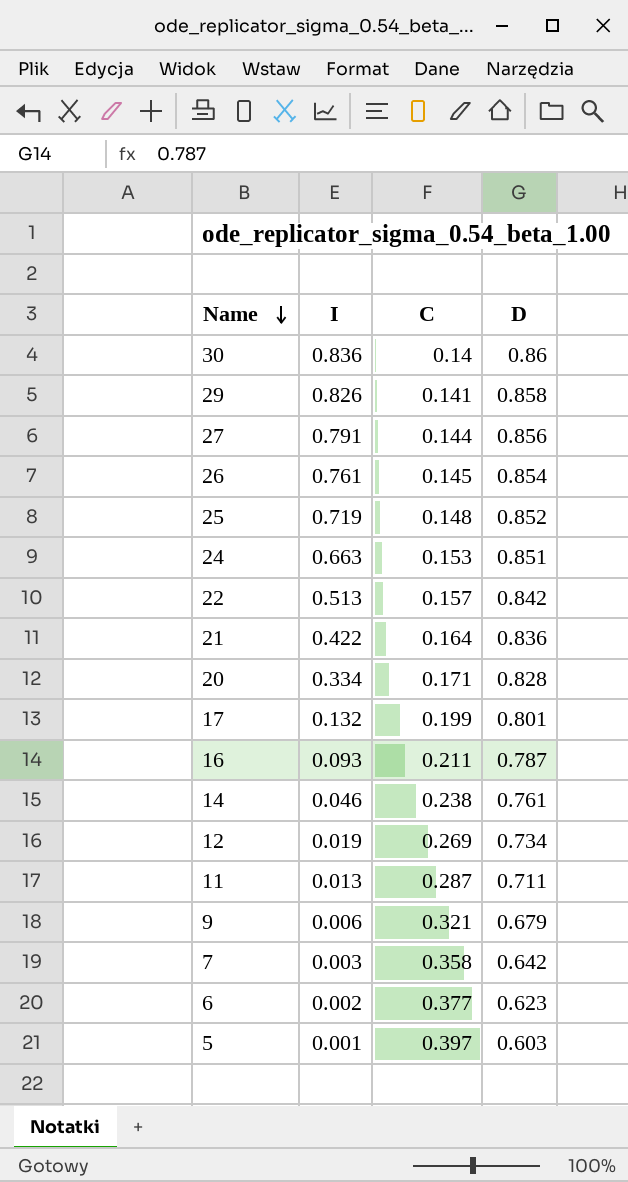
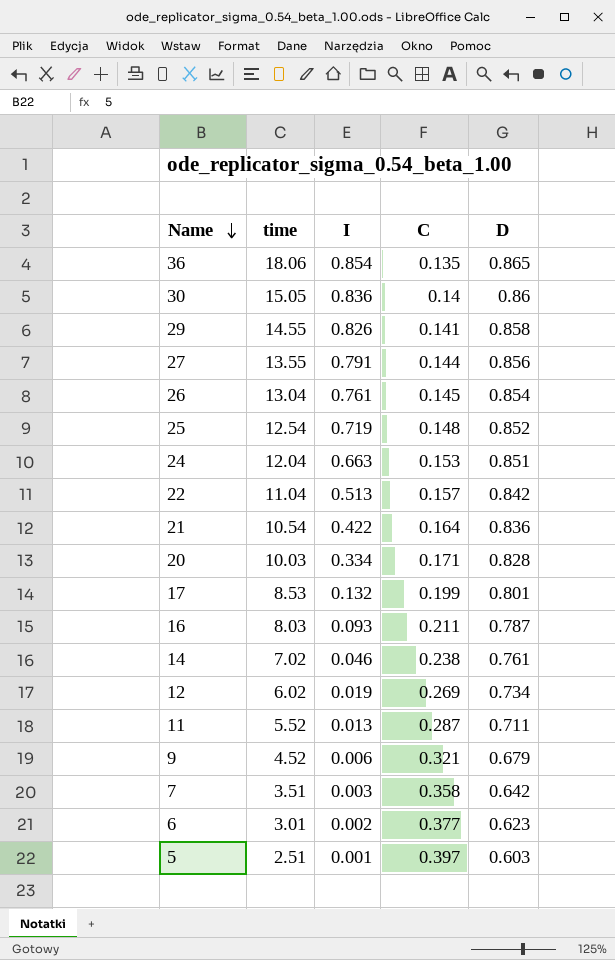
column time | position: none -> 2
row 36: none -> 18.06 | 0.854 | 0.135 | 0.865

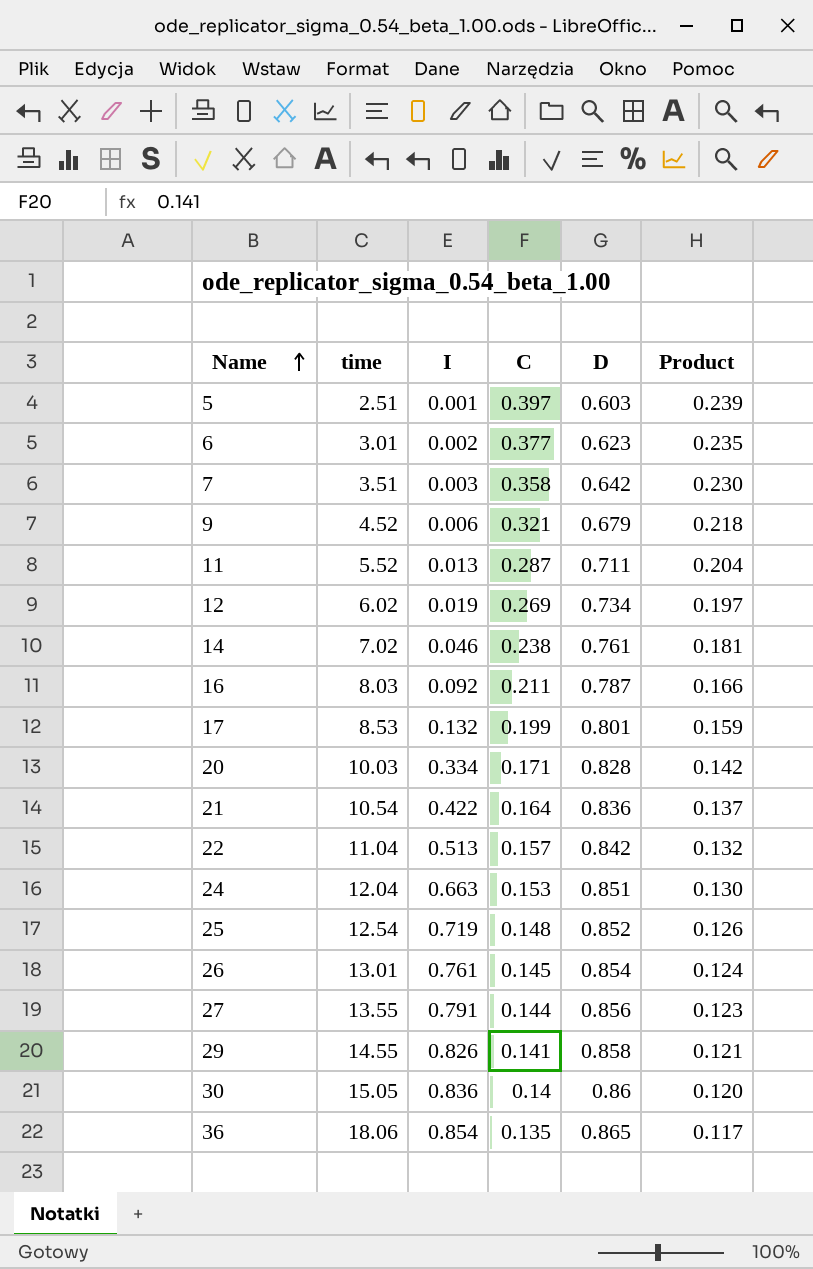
row order: Name descending -> Name ascending
column Product | formula: none -> [C] * [D]
16 | I: 0.093 -> 0.092
26 | time: 13.04 -> 13.01

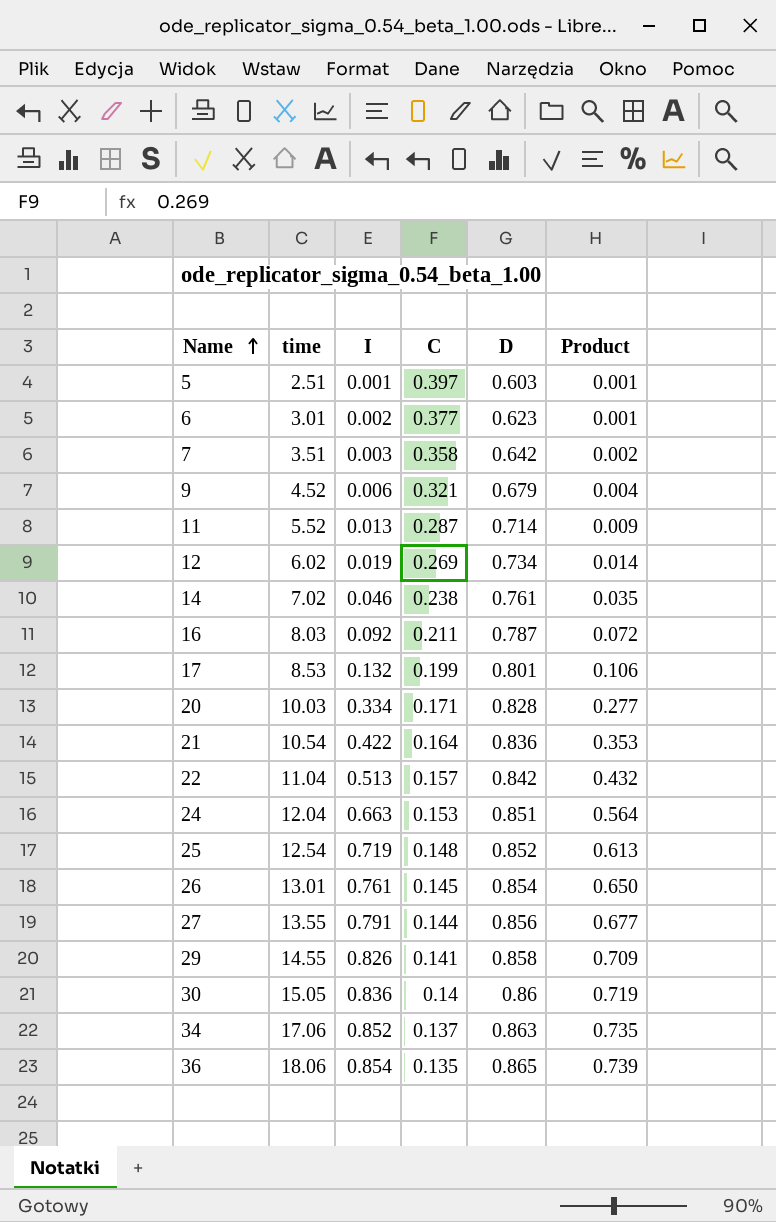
column Product | formula: [C] * [D] -> [I] * [D]
11 | D: 0.711 -> 0.714
row 34: none -> 17.06 | 0.852 | 0.137 | 0.863 | 0.735

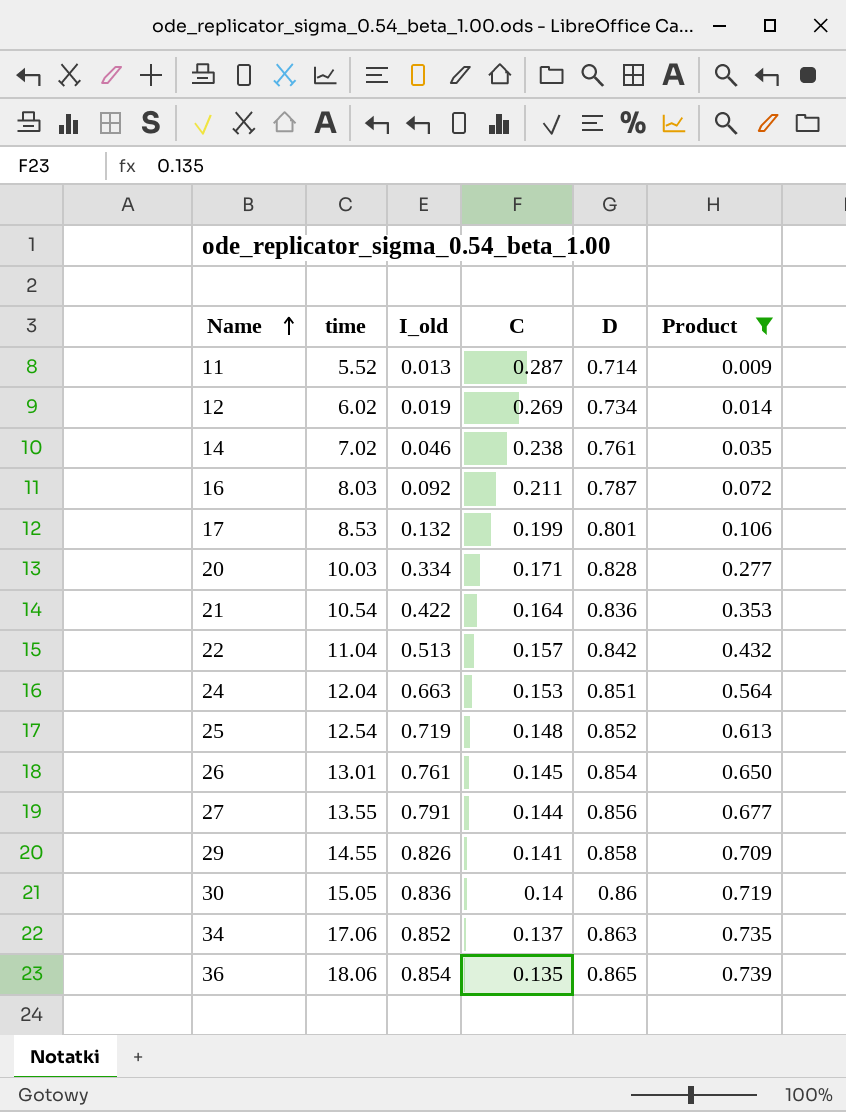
filter: none -> Product >= 0.009
column name: I -> I_old

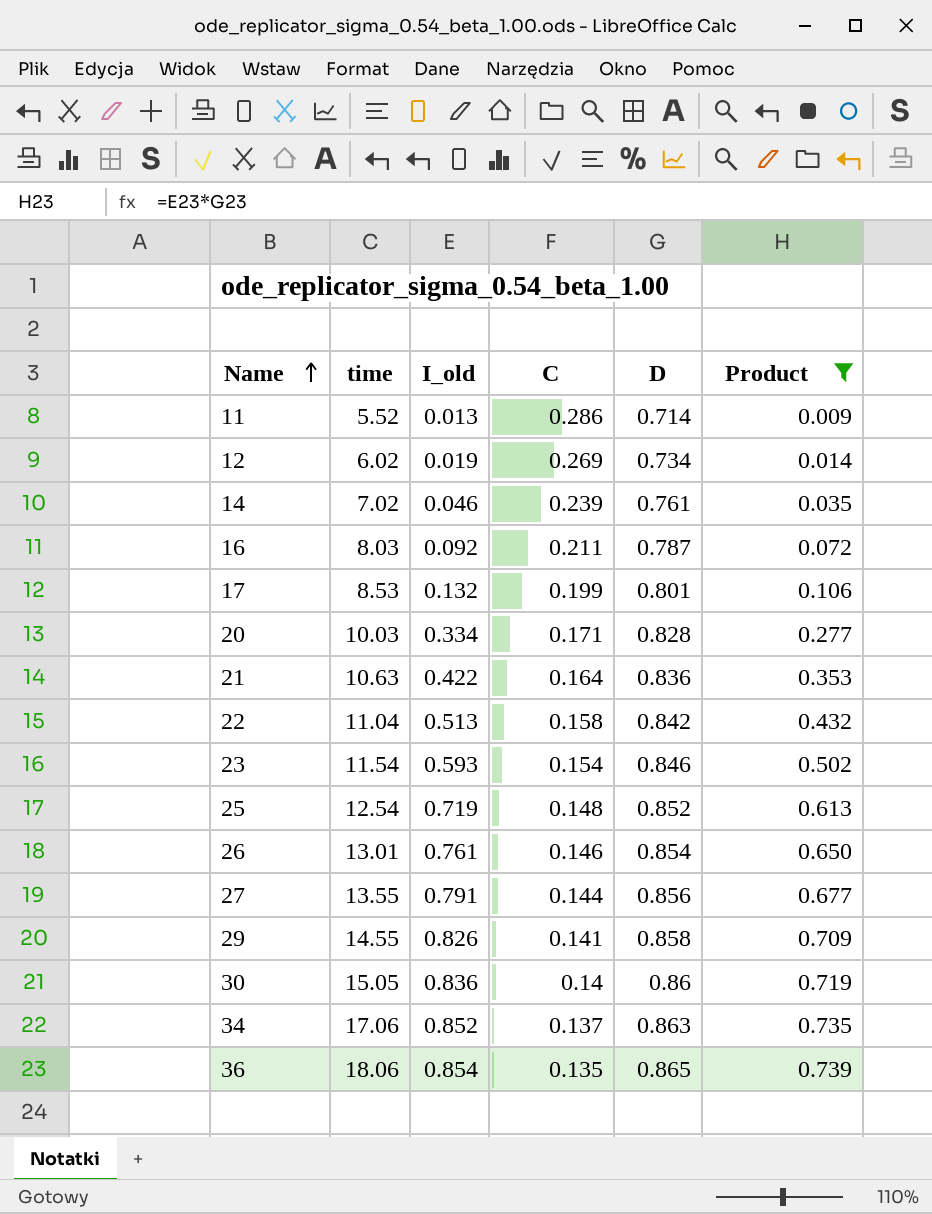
row 24: 12.04 | 0.663 | 0.153 | 0.851 | 0.564 -> none
11 | C: 0.287 -> 0.286
14 | C: 0.238 -> 0.239
21 | time: 10.54 -> 10.63
22 | C: 0.157 -> 0.158
row 23: none -> 11.54 | 0.593 | 0.154 | 0.846 | 0.502
26 | C: 0.145 -> 0.146

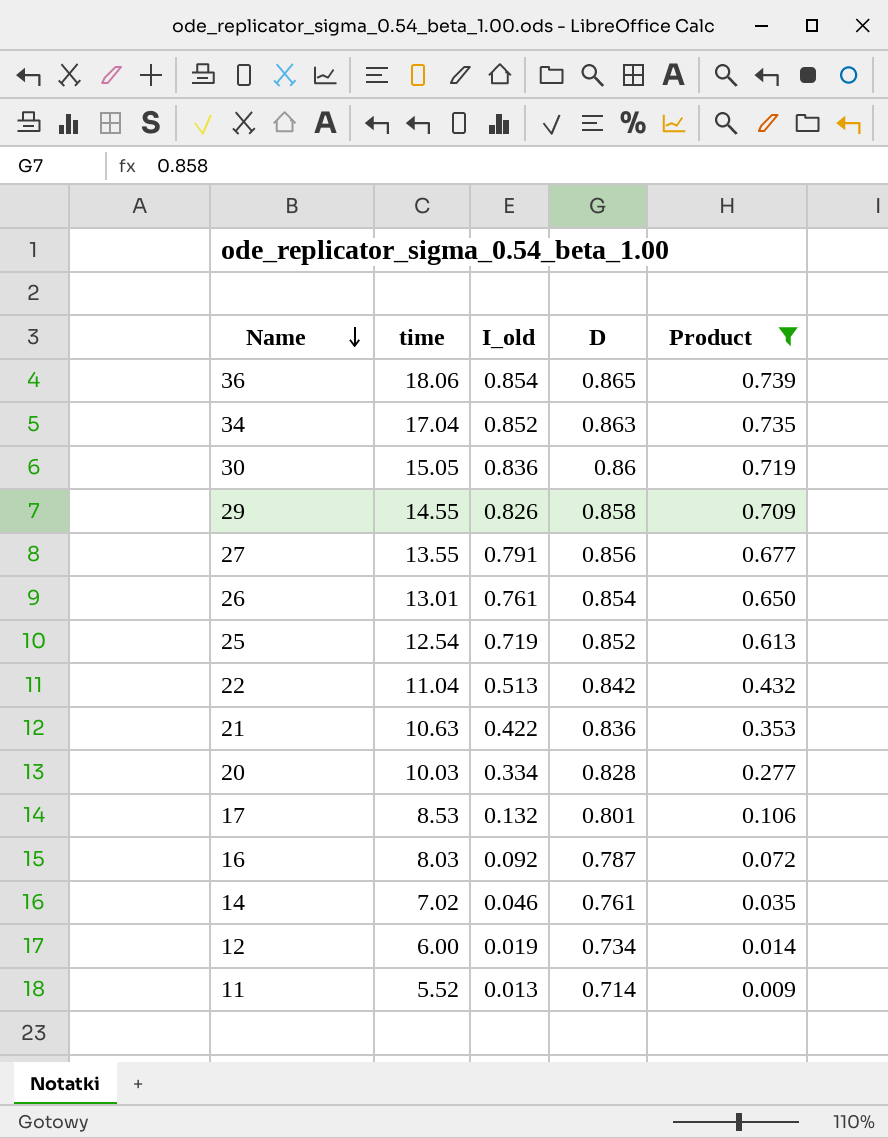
row order: Name ascending -> Name descending
column C | position: 4 -> none
row 23: 11.54 | 0.593 | 0.154 | 0.846 | 0.502 -> none
34 | time: 17.06 -> 17.04
12 | time: 6.02 -> 6.00

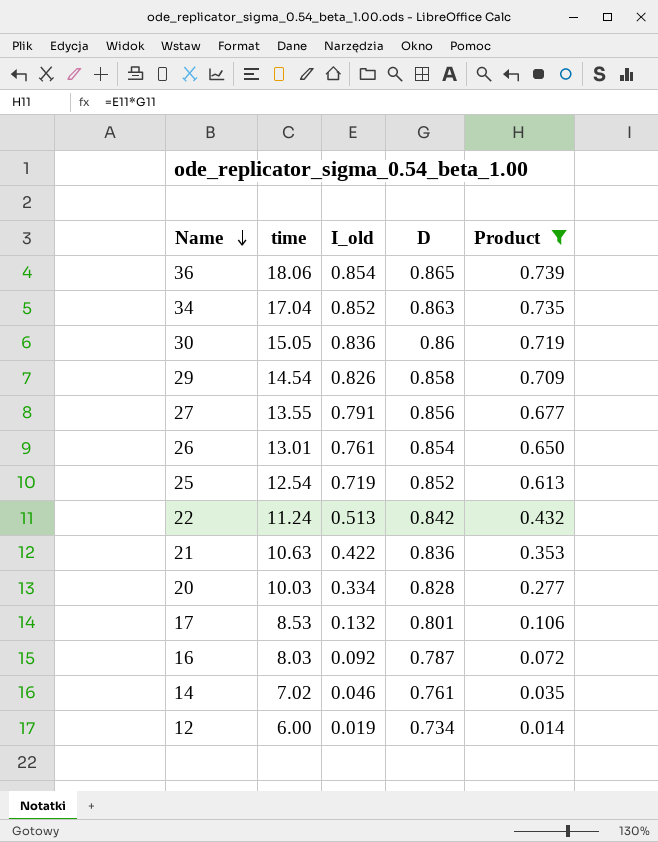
row 11: 5.52 | 0.013 | 0.714 | 0.009 -> none
29 | time: 14.55 -> 14.54
22 | time: 11.04 -> 11.24

